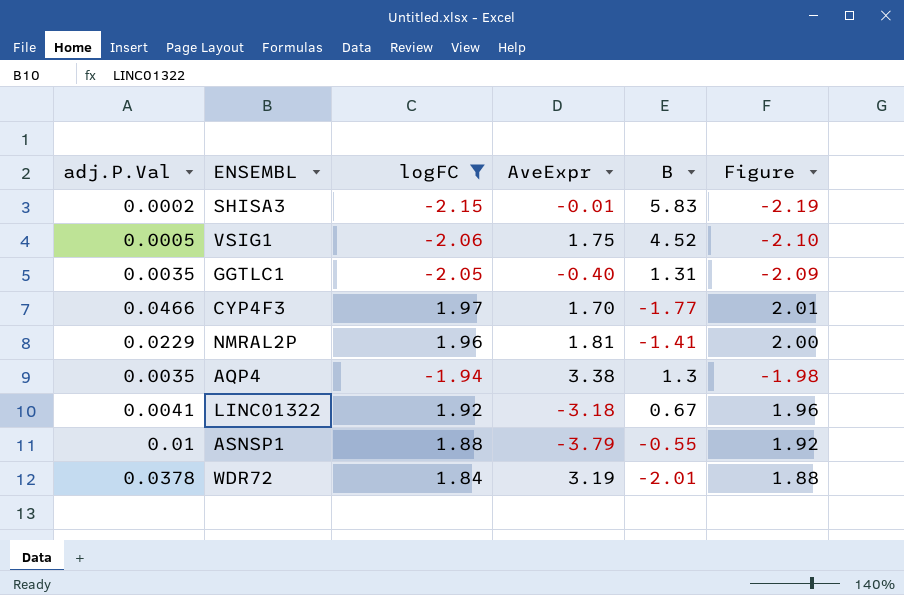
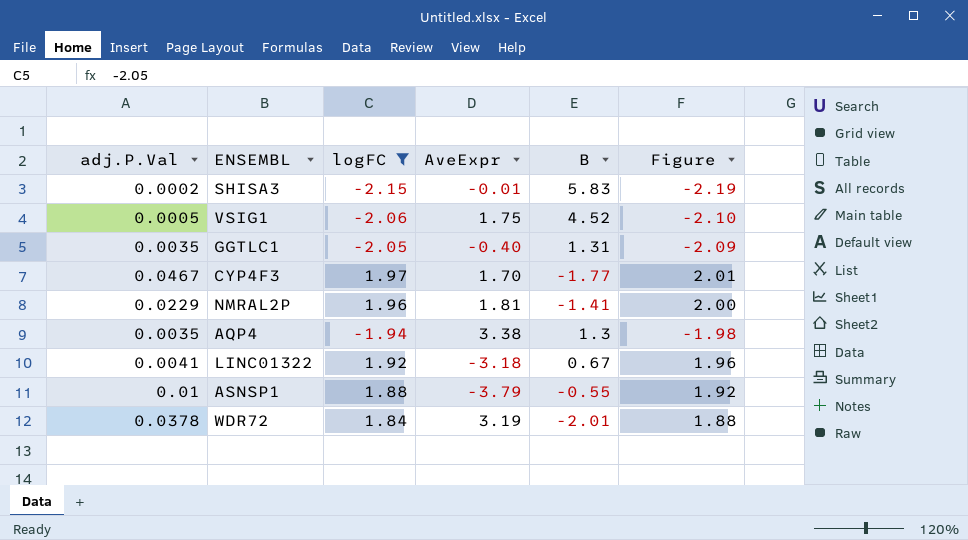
CYP4F3 | adj.P.Val: 0.0466 -> 0.0467

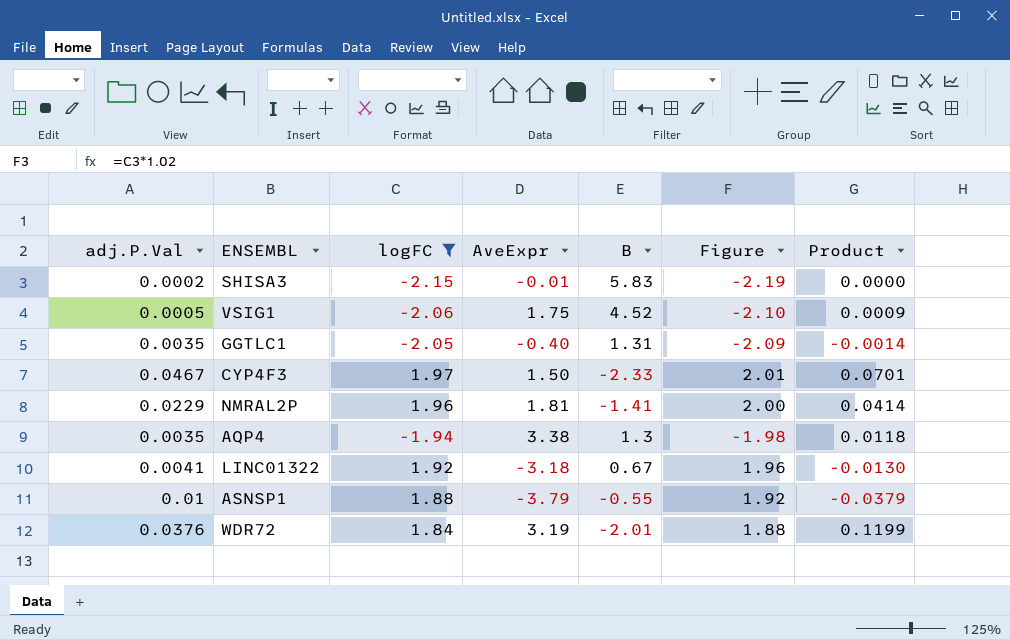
column Product | formula: none -> [adj.P.Val] * [AveExpr]
CYP4F3 | AveExpr: 1.70 -> 1.50
CYP4F3 | B: -1.77 -> -2.33
WDR72 | adj.P.Val: 0.0378 -> 0.0376

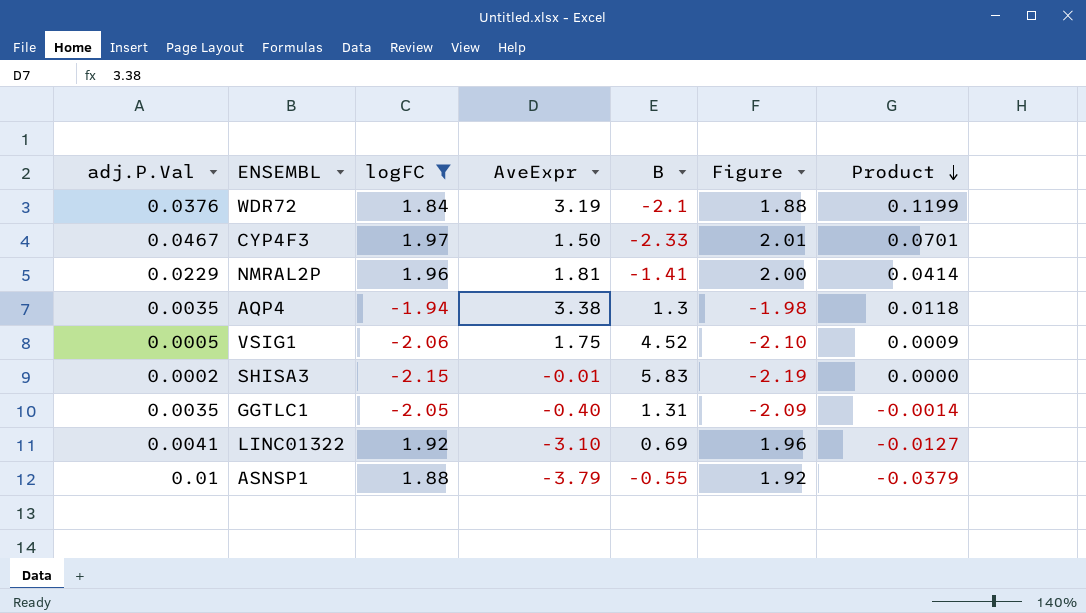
row order: none -> Product descending
WDR72 | B: -2.01 -> -2.1
LINC01322 | AveExpr: -3.18 -> -3.10
LINC01322 | B: 0.67 -> 0.69
LINC01322 | Product: -0.0130 -> -0.0127

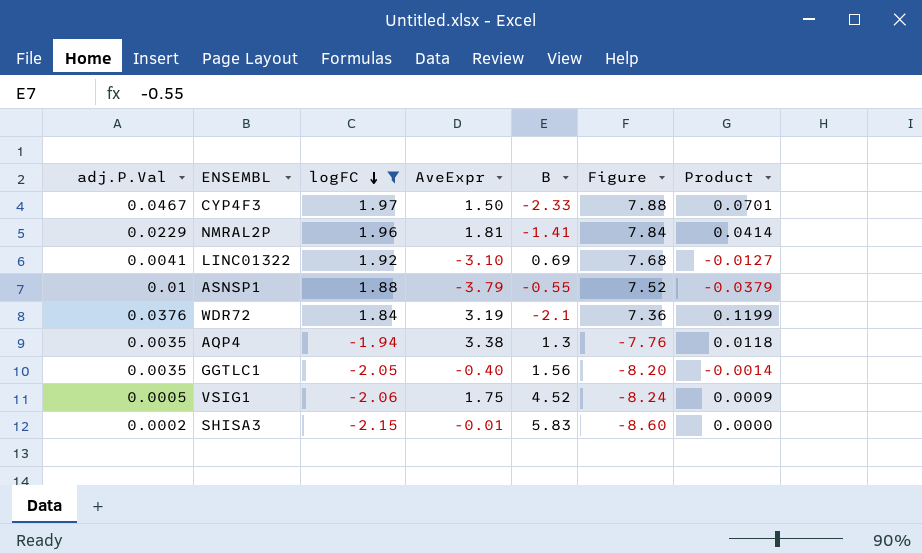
row order: Product descending -> logFC descending
column Figure | formula: [logFC] * 1.02 -> [logFC] * 4
GGTLC1 | B: 1.31 -> 1.56

